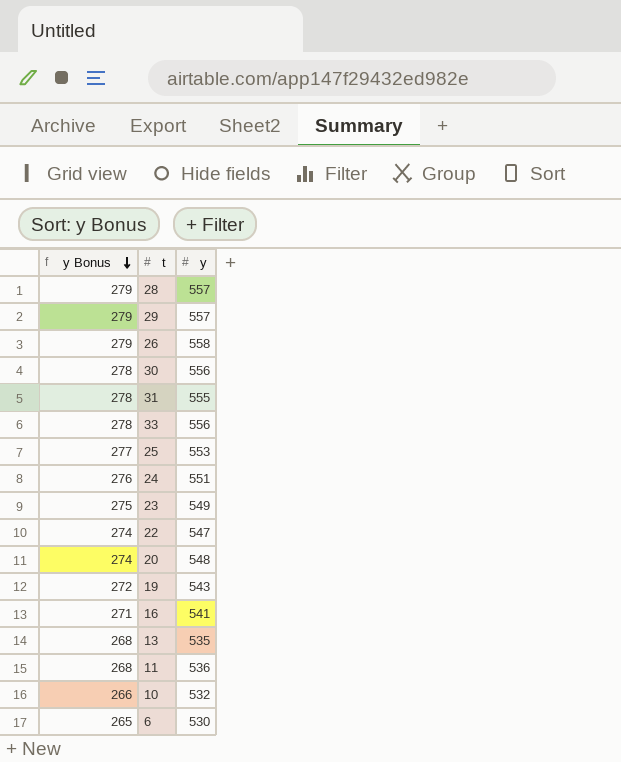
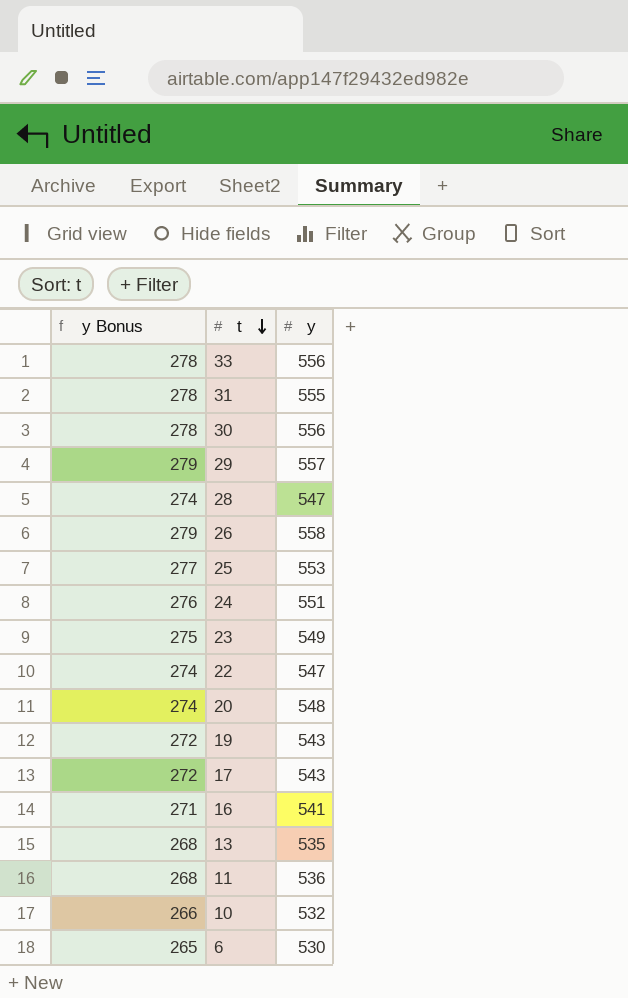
row order: y Bonus descending -> t descending
28 | y Bonus: 279 -> 274
28 | y: 557 -> 547
row 17: none -> 272 | 543

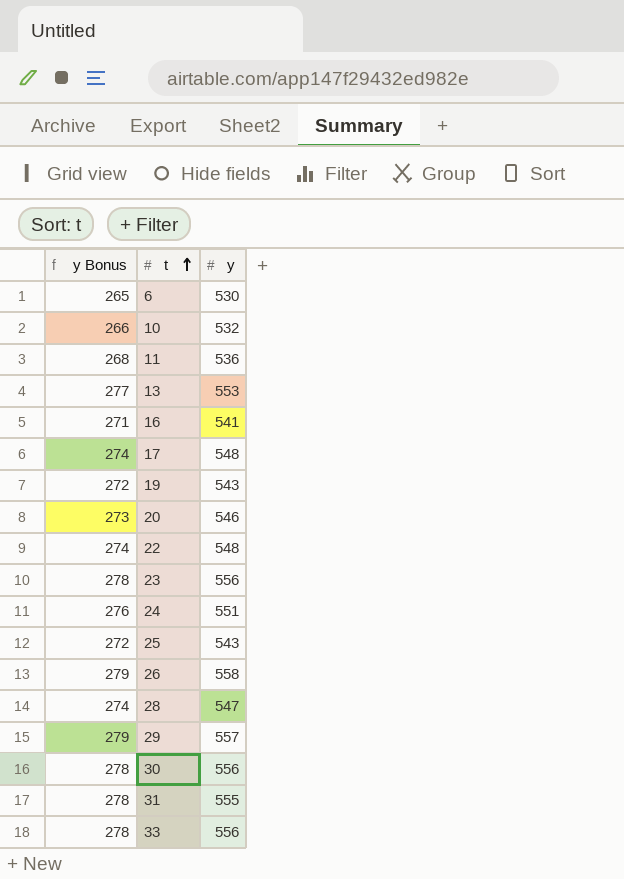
row order: t descending -> t ascending
13 | y Bonus: 268 -> 277
13 | y: 535 -> 553
17 | y Bonus: 272 -> 274
17 | y: 543 -> 548
20 | y Bonus: 274 -> 273
20 | y: 548 -> 546
22 | y: 547 -> 548
23 | y Bonus: 275 -> 278
23 | y: 549 -> 556
25 | y Bonus: 277 -> 272
25 | y: 553 -> 543

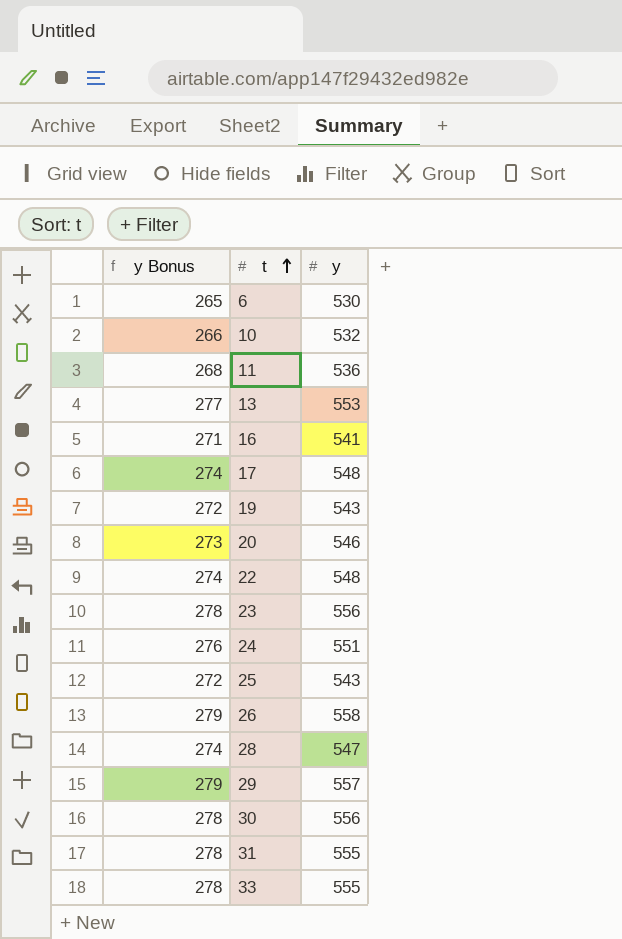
33 | y: 556 -> 555

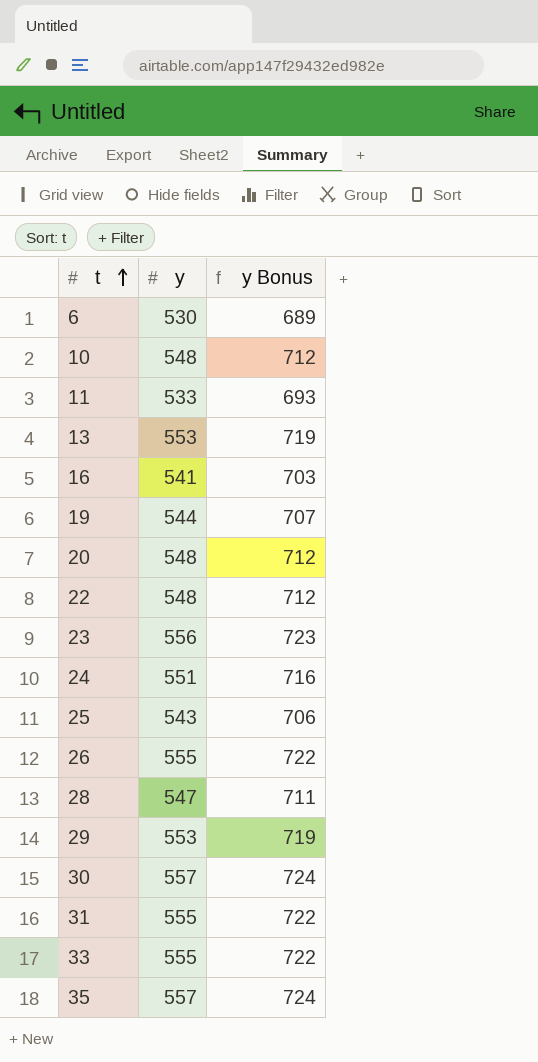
column y Bonus | formula: [y] * 0.5 -> [y] * 1.3
column y Bonus | position: 1 -> 3
row 17: 274 | 548 -> none
10 | y: 532 -> 548
11 | y: 536 -> 533
19 | y: 543 -> 544
20 | y: 546 -> 548
26 | y: 558 -> 555
29 | y: 557 -> 553
30 | y: 556 -> 557
row 35: none -> 557 | 724

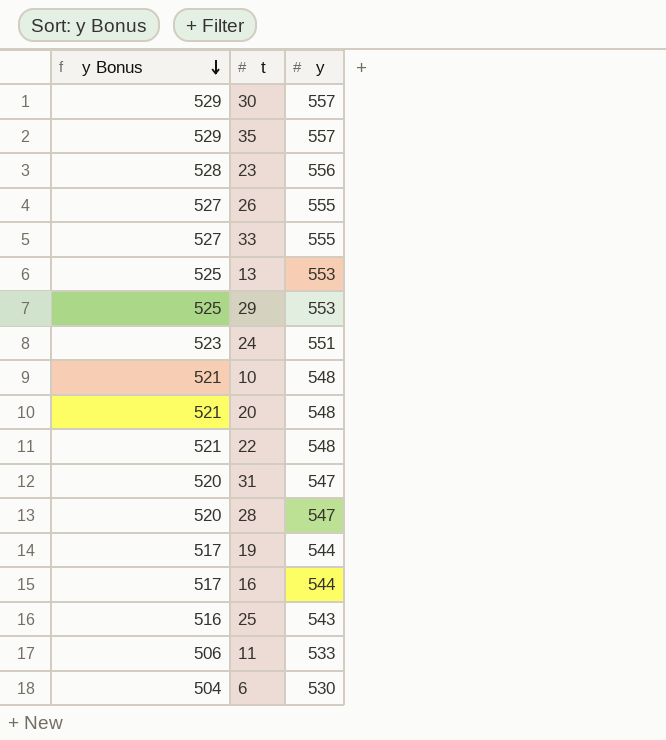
row order: t ascending -> y Bonus descending
column y Bonus | formula: [y] * 1.3 -> [y] * 0.95
column y Bonus | position: 3 -> 1
31 | y: 555 -> 547
16 | y: 541 -> 544

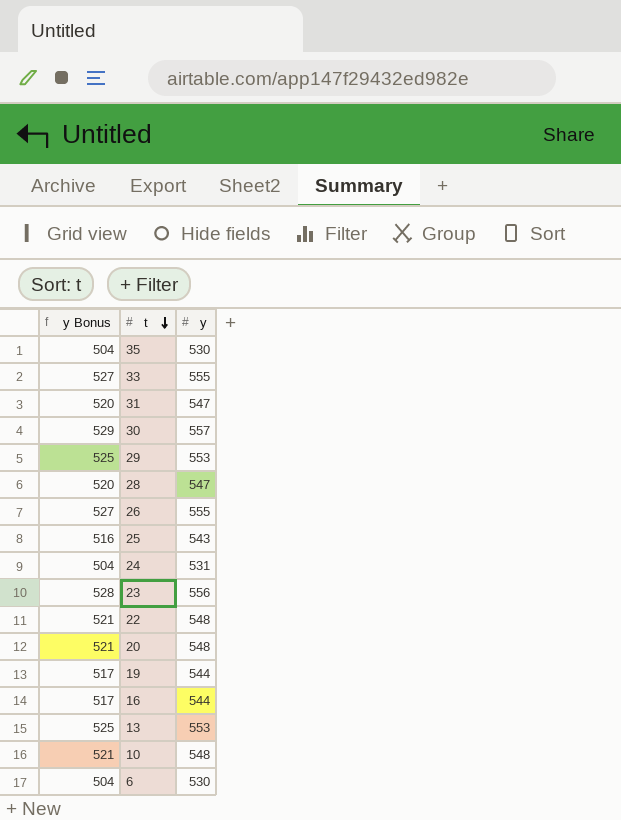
row order: y Bonus descending -> t descending
row 11: 506 | 533 -> none
35 | y Bonus: 529 -> 504
35 | y: 557 -> 530
24 | y Bonus: 523 -> 504
24 | y: 551 -> 531

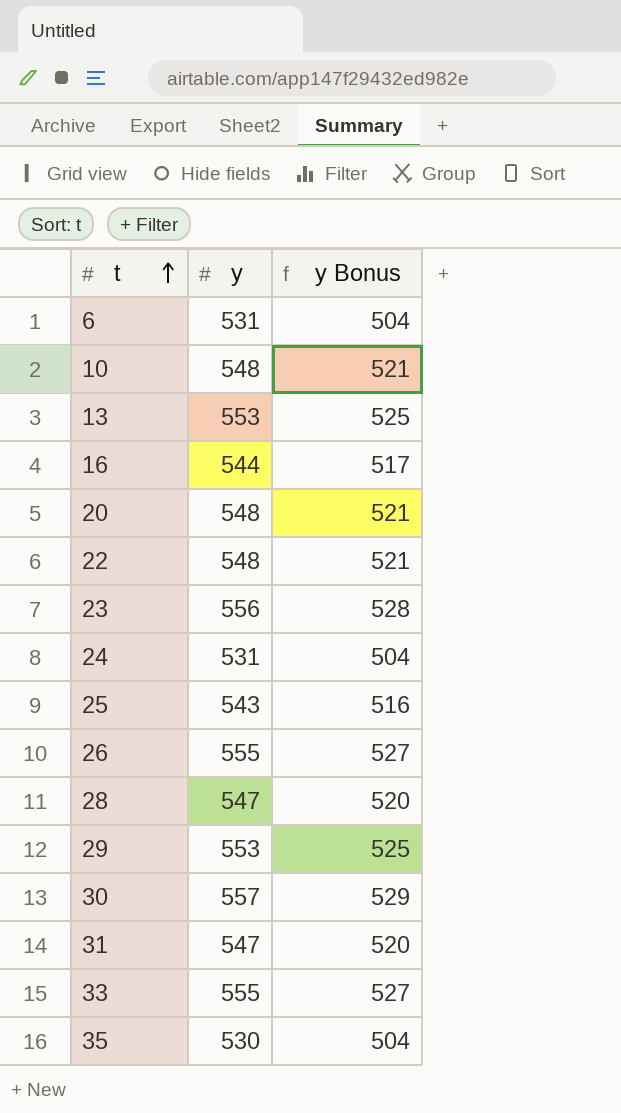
row order: t descending -> t ascending
column y Bonus | position: 1 -> 3
row 19: 517 | 544 -> none
6 | y: 530 -> 531

